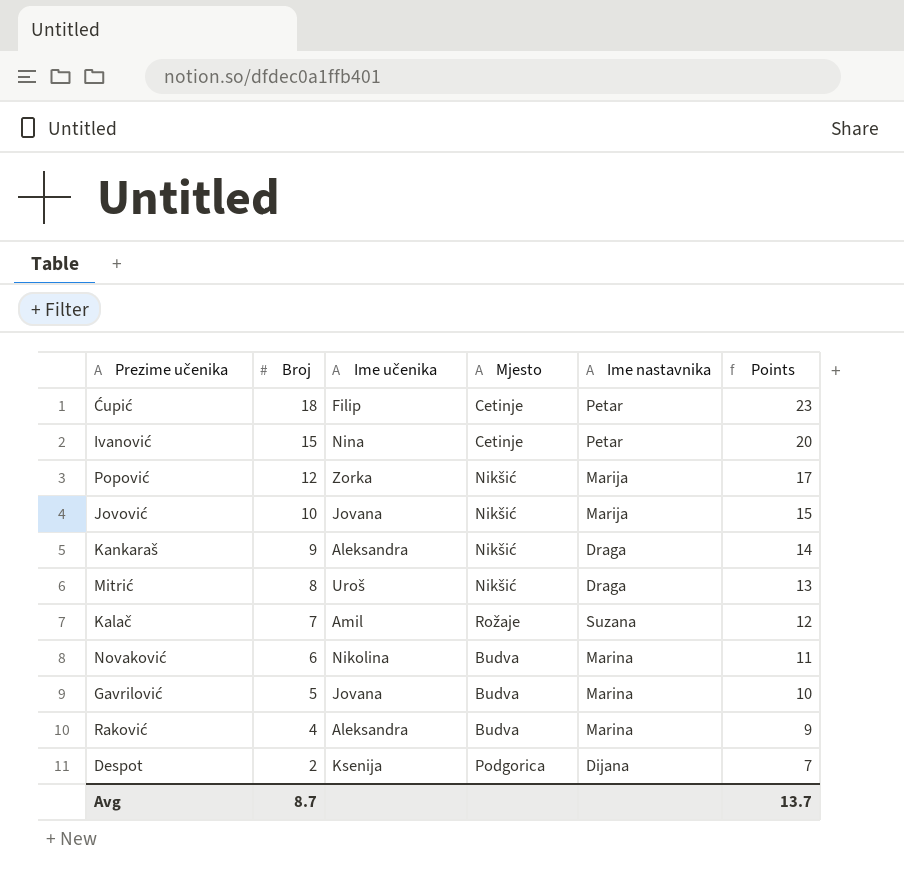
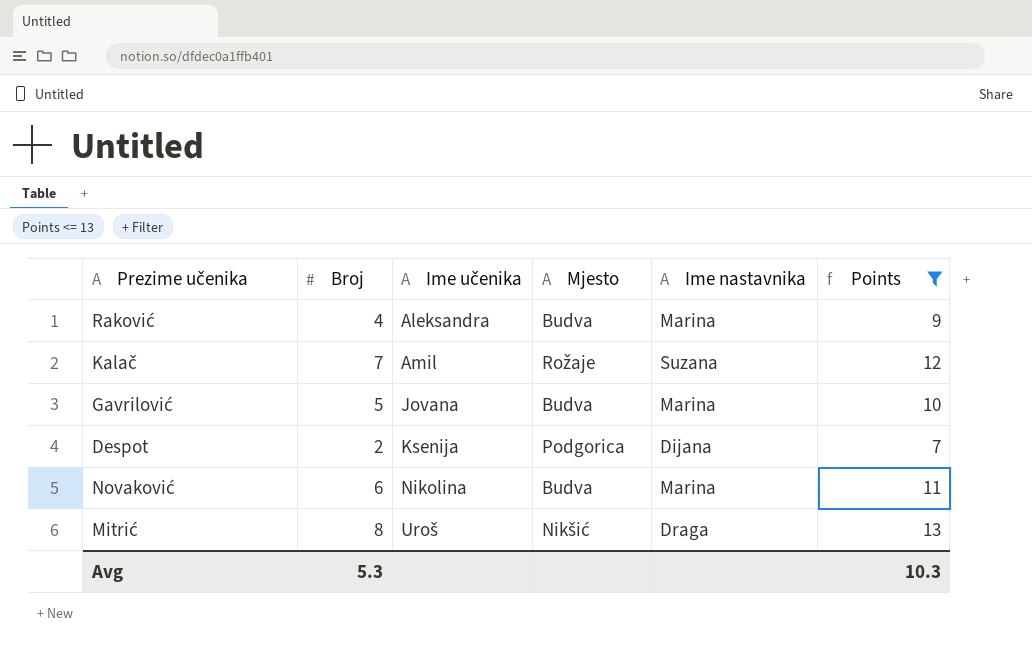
filter: none -> Points <= 13
row order: Broj descending -> Ime učenika ascending
Avg | Broj: 8.7 -> 5.3
Avg | Points: 13.7 -> 10.3

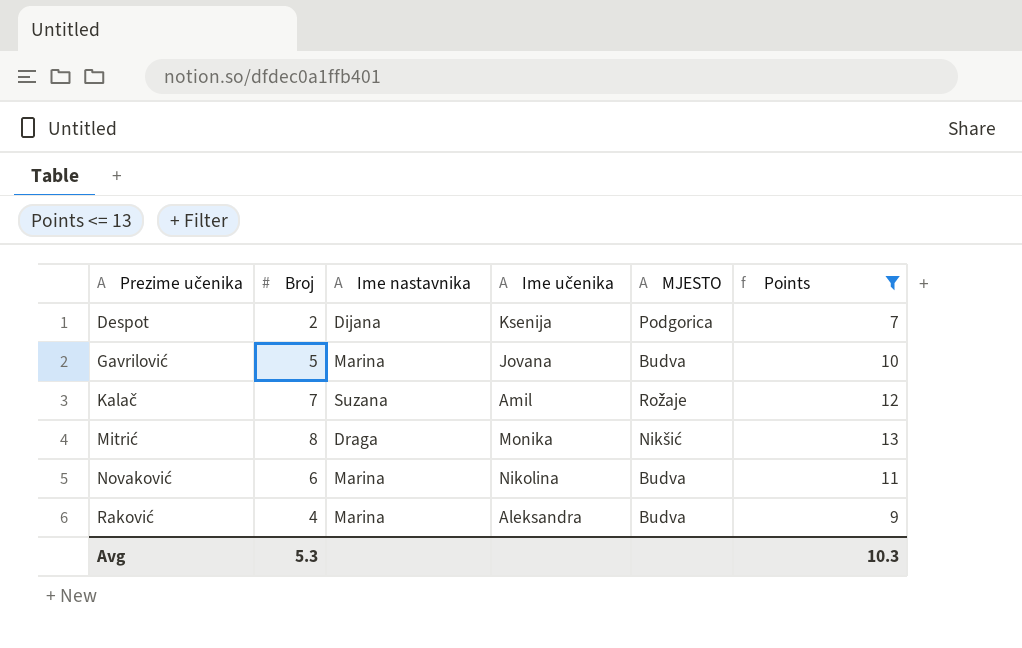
row order: Ime učenika ascending -> Prezime učenika ascending
column Ime nastavnika | position: 5 -> 3
column name: Mjesto -> MJESTO
Mitrić | Ime učenika: Uroš -> Monika

